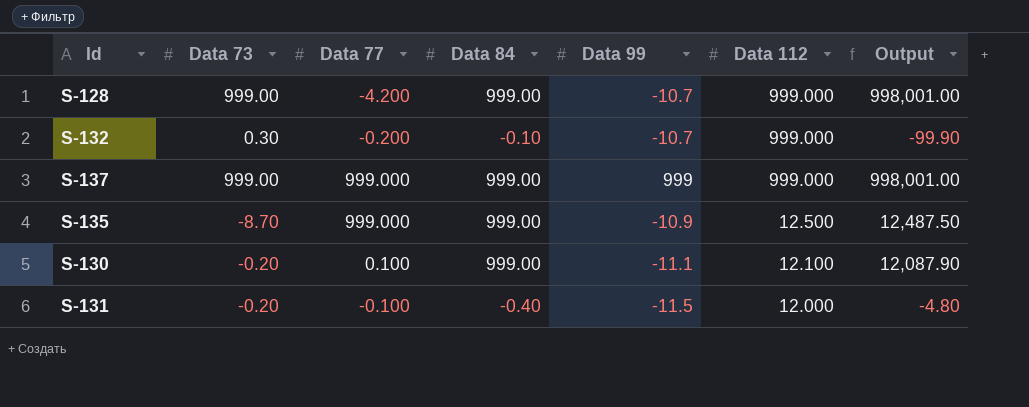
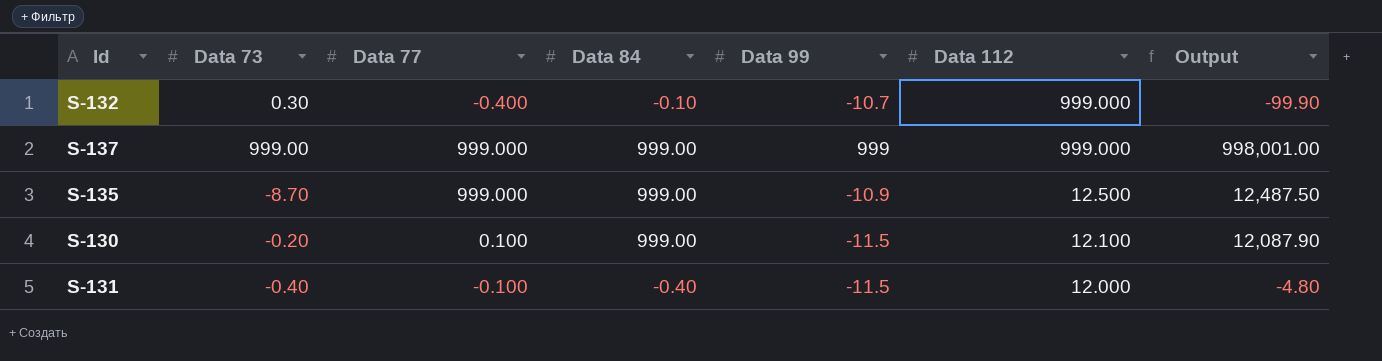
row S-128: 999.00 | -4.200 | 999.00 | -10.7 | 999.000 | 998,001.00 -> none
S-132 | Data 77: -0.200 -> -0.400
S-130 | Data 99: -11.1 -> -11.5
S-131 | Data 73: -0.20 -> -0.40

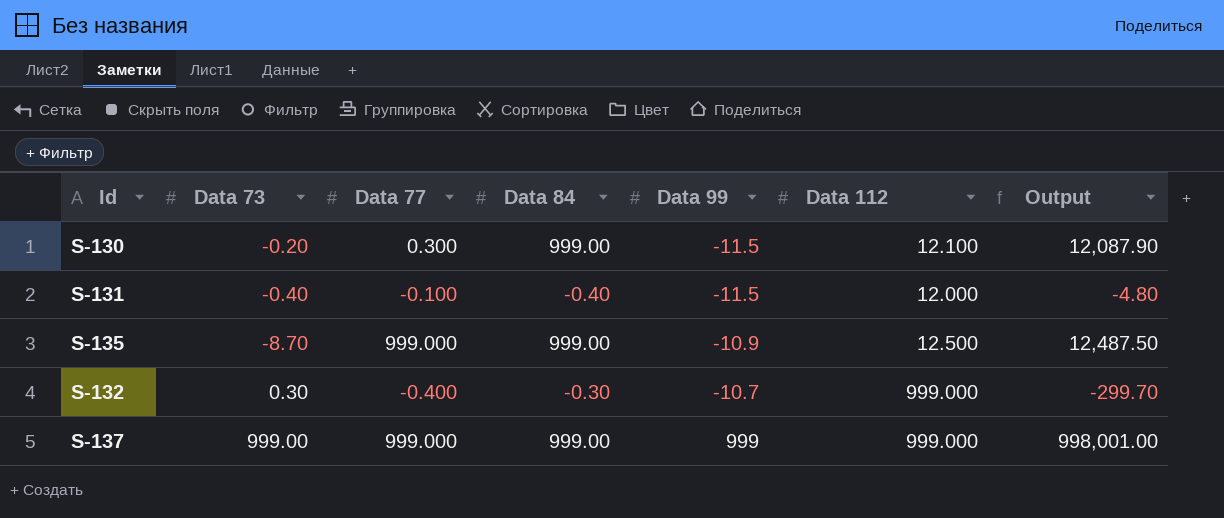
row order: Data 112 descending -> Data 99 ascending
S-130 | Data 77: 0.100 -> 0.300
S-132 | Data 84: -0.10 -> -0.30
S-132 | Output: -99.90 -> -299.70

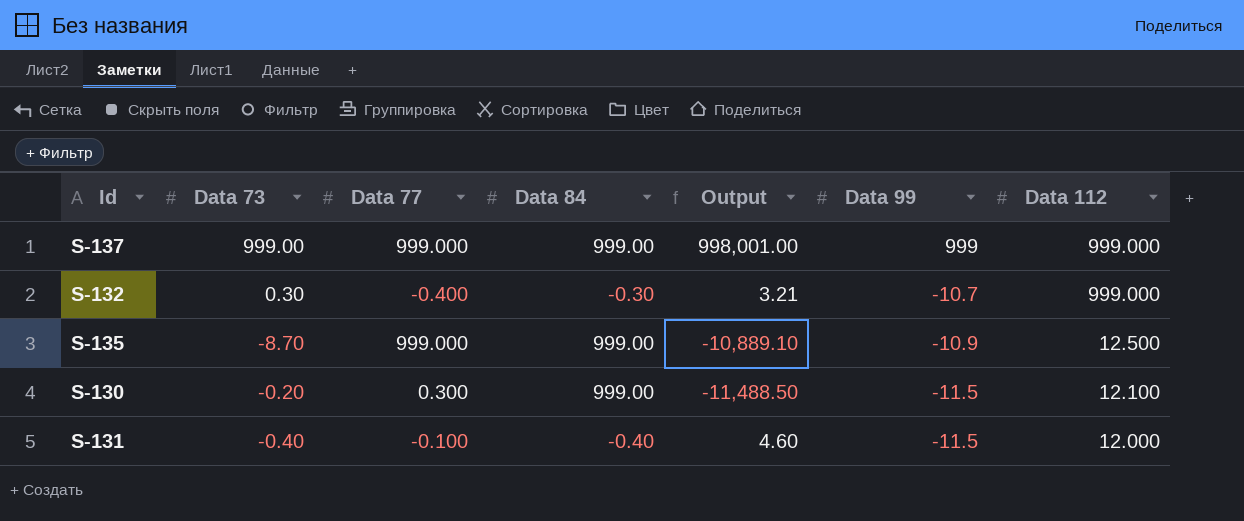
row order: Data 99 ascending -> Data 99 descending
column Output | formula: [Data 84] * [Data 112] -> [Data 84] * [Data 99]
column Output | position: 7 -> 5

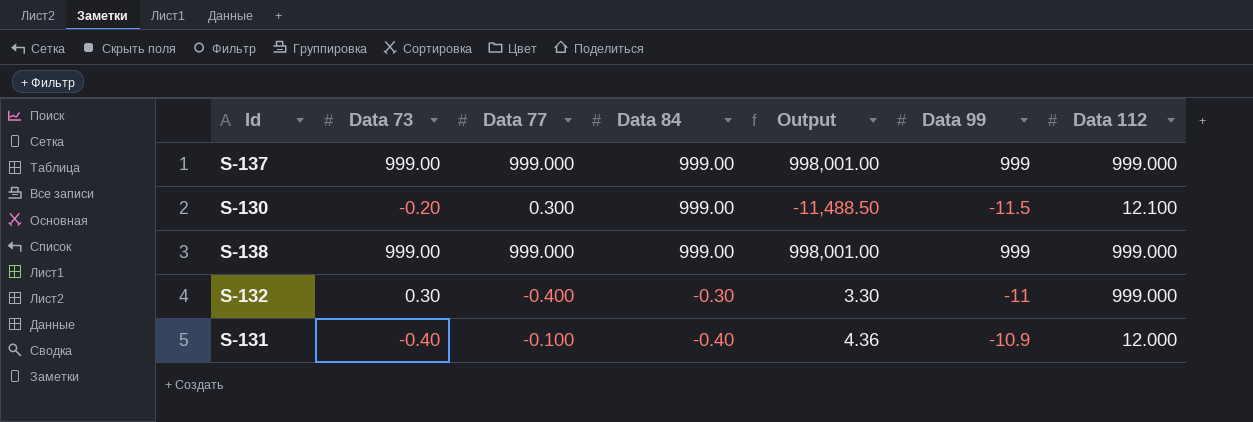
row order: Data 99 descending -> Data 84 descending
row S-135: -8.70 | 999.000 | 999.00 | -10,889.10 | -10.9 | 12.500 -> none
row S-138: none -> 999.00 | 999.000 | 999.00 | 998,001.00 | 999 | 999.000
S-132 | Output: 3.21 -> 3.30
S-132 | Data 99: -10.7 -> -11
S-131 | Output: 4.60 -> 4.36
S-131 | Data 99: -11.5 -> -10.9

